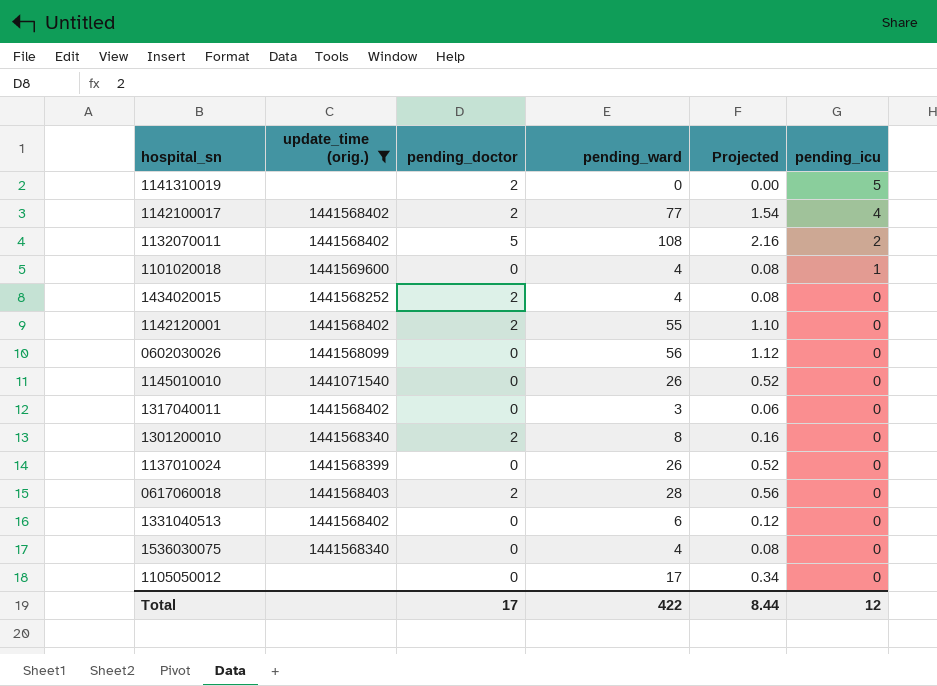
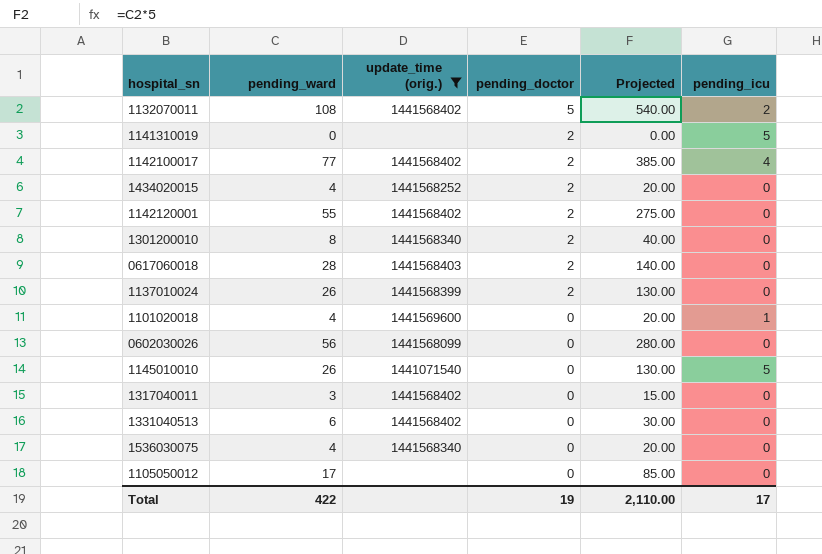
row order: pending_icu descending -> pending_doctor descending
column pending_ward | position: 4 -> 2
column Projected | formula: [pending_ward] * 0.02 -> [pending_ward] * 5
1137010024 | pending_doctor: 0 -> 2
1145010010 | pending_icu: 0 -> 5
Total | pending_doctor: 17 -> 19
Total | Projected: 8.44 -> 2,110.00
Total | pending_icu: 12 -> 17

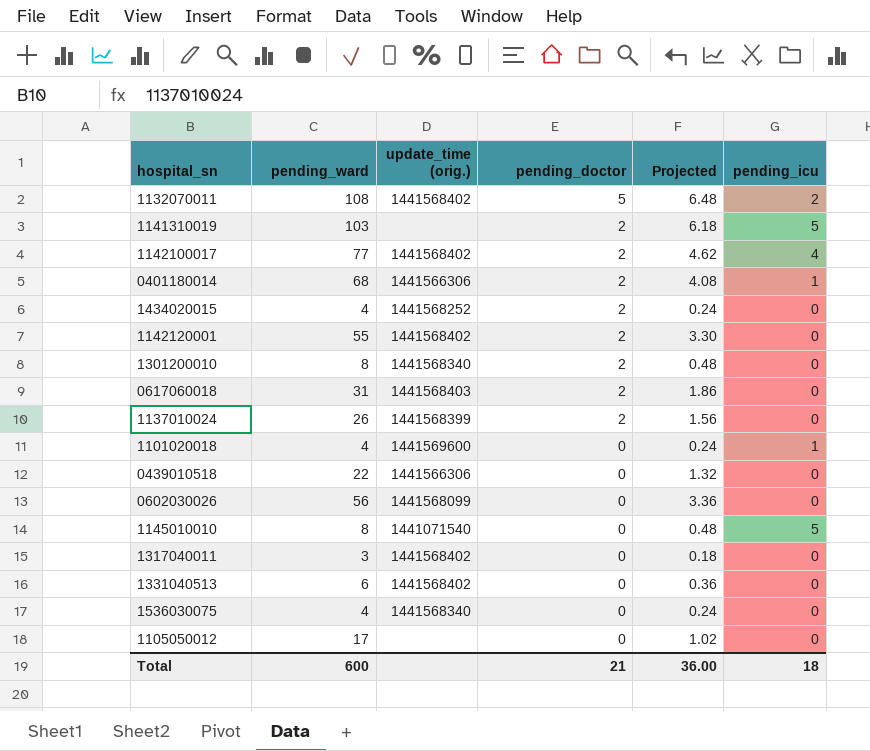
filter: update_time (orig.) != 1441566306 -> none
column Projected | formula: [pending_ward] * 5 -> [pending_ward] * 0.06
1141310019 | pending_ward: 0 -> 103
0617060018 | pending_ward: 28 -> 31
1145010010 | pending_ward: 26 -> 8
Total | pending_ward: 422 -> 600
Total | pending_doctor: 19 -> 21
Total | Projected: 2,110.00 -> 36.00
Total | pending_icu: 17 -> 18

